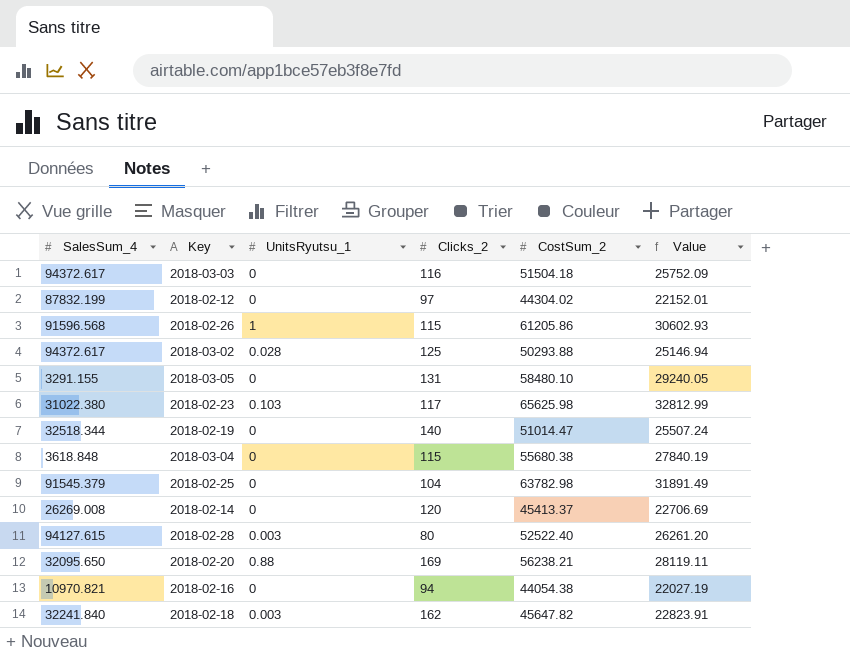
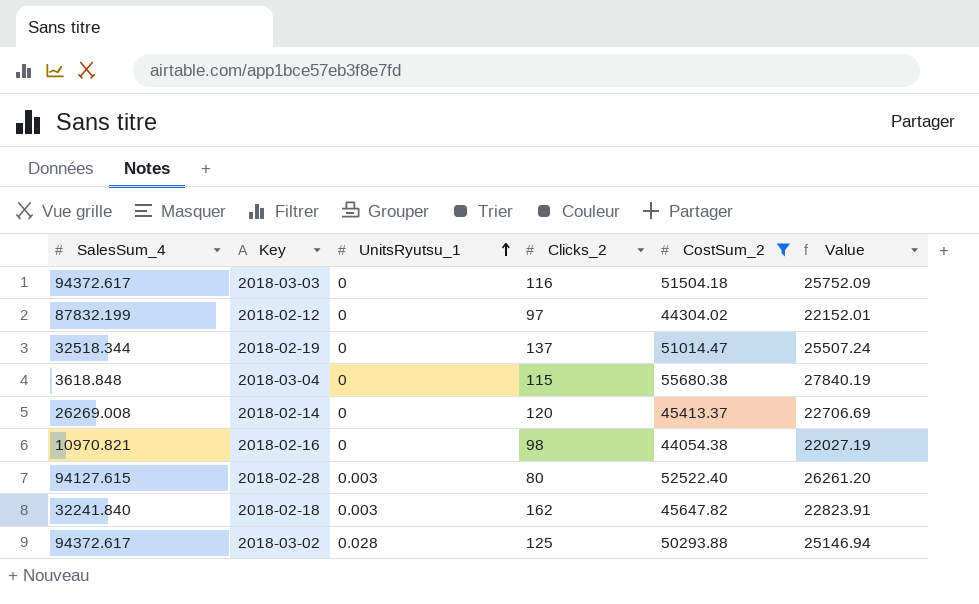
filter: none -> CostSum_2 <= 55680.38
row order: none -> UnitsRyutsu_1 ascending
2018-02-19 | Clicks_2: 140 -> 137
2018-02-16 | Clicks_2: 94 -> 98

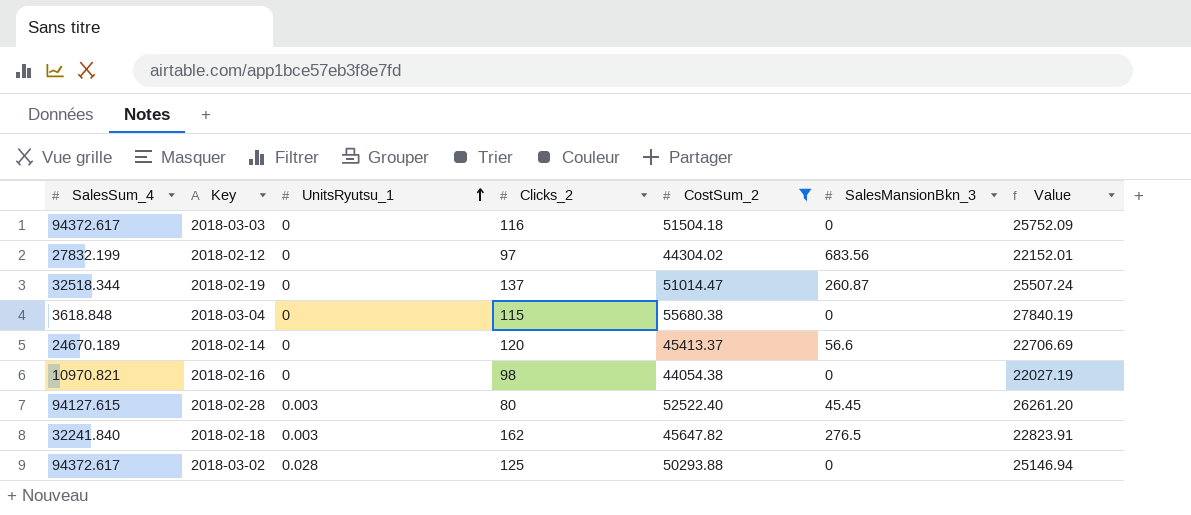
column SalesMansionBkn_3 | position: none -> 6
2018-02-12 | SalesSum_4: 87832.199 -> 27832.199
2018-02-14 | SalesSum_4: 26269.008 -> 24670.189

